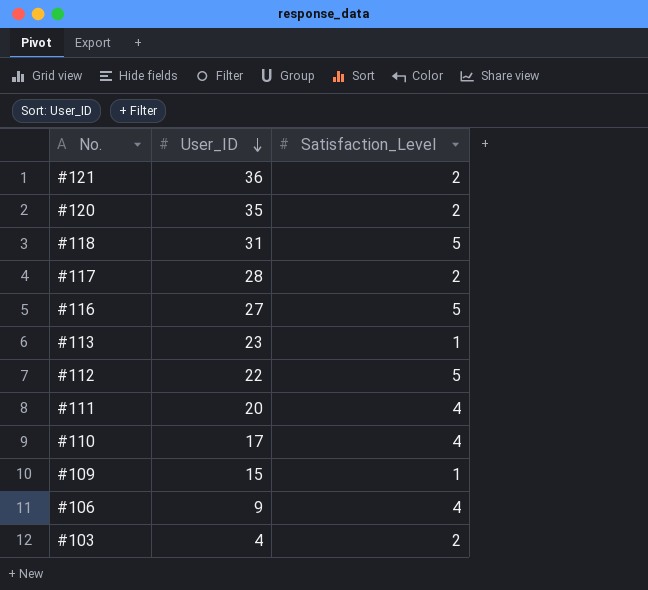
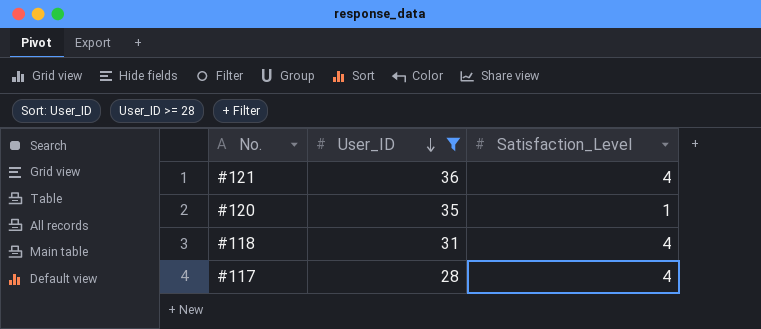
filter: none -> User_ID >= 28
#121 | Satisfaction_Level: 2 -> 4
#120 | Satisfaction_Level: 2 -> 1
#118 | Satisfaction_Level: 5 -> 4
#117 | Satisfaction_Level: 2 -> 4

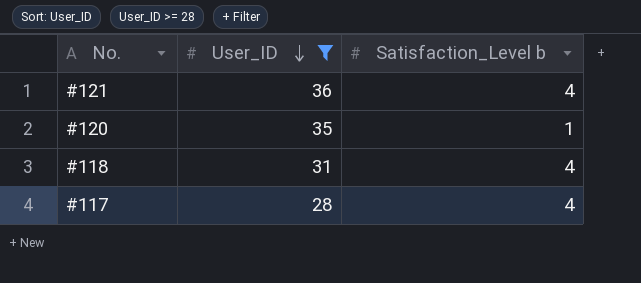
column name: Satisfaction_Level -> Satisfaction_Level b

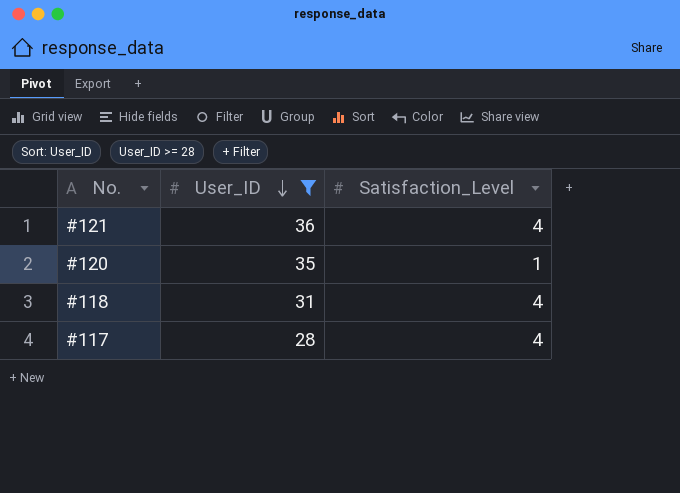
column name: Satisfaction_Level b -> Satisfaction_Level

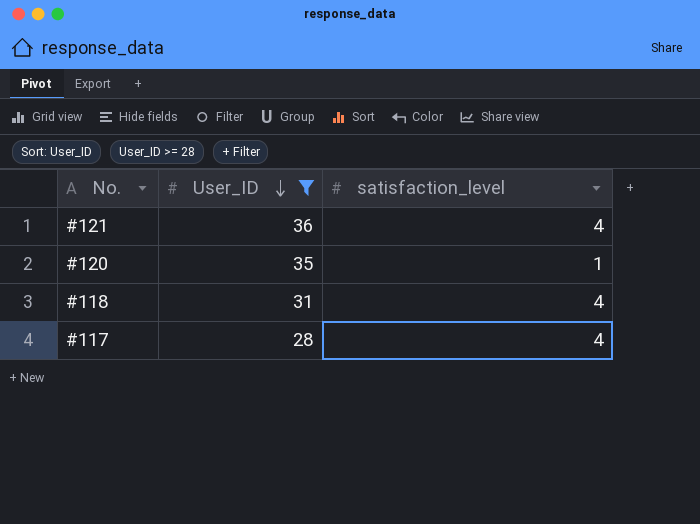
column name: Satisfaction_Level -> satisfaction_level

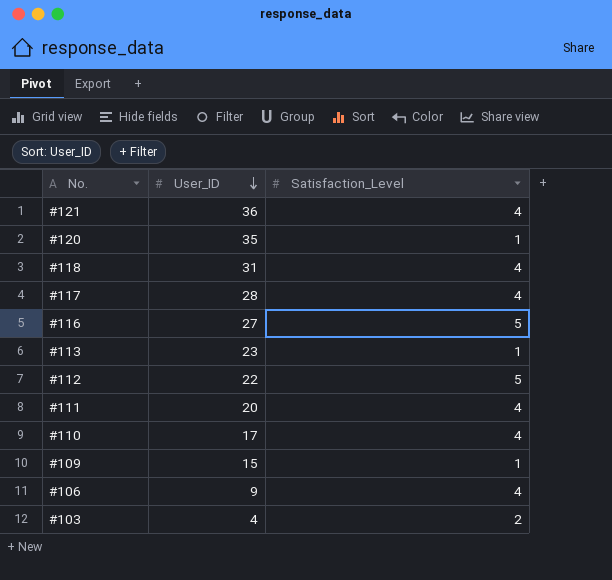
filter: User_ID >= 28 -> none
column name: satisfaction_level -> Satisfaction_Level

